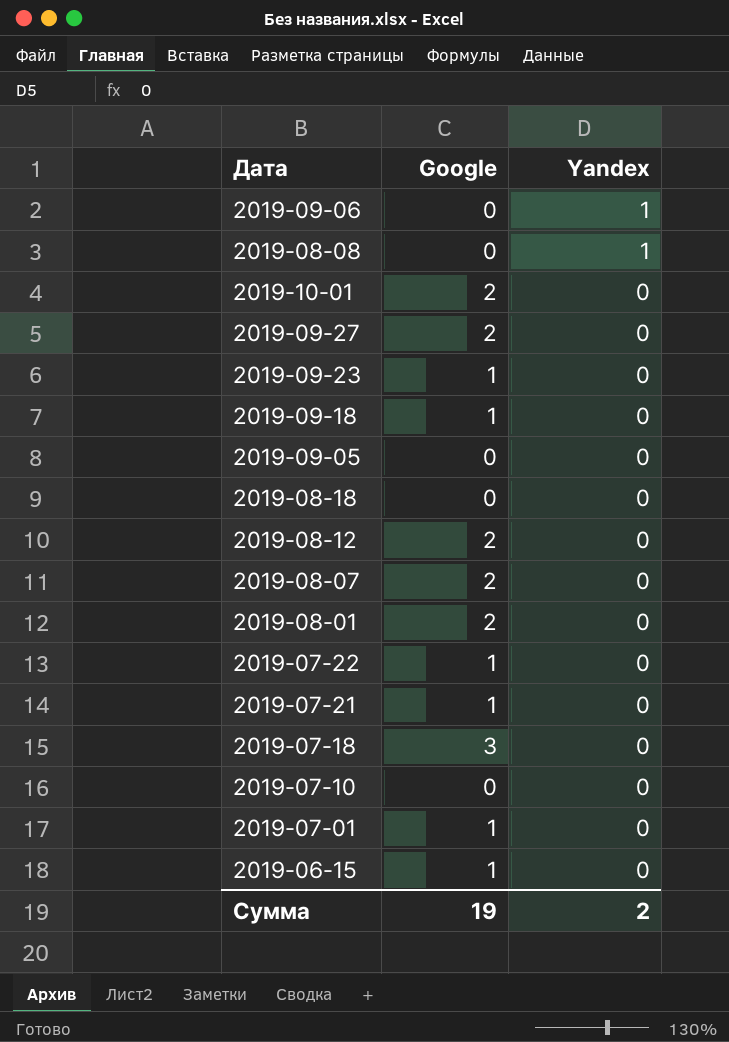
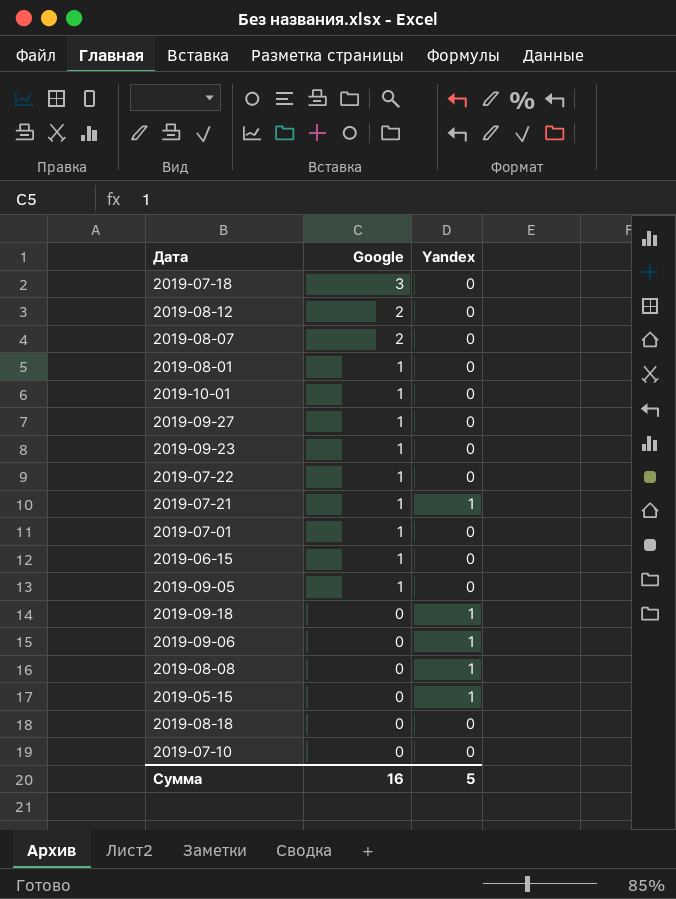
row order: Yandex descending -> Google descending
2019-08-01 | Google: 2 -> 1
2019-10-01 | Google: 2 -> 1
2019-09-27 | Google: 2 -> 1
2019-07-21 | Yandex: 0 -> 1
2019-09-05 | Google: 0 -> 1
2019-09-18 | Google: 1 -> 0
2019-09-18 | Yandex: 0 -> 1
row 2019-05-15: none -> 0 | 1
Сумма | Google: 19 -> 16
Сумма | Yandex: 2 -> 5

